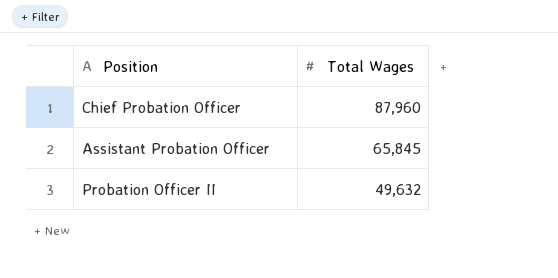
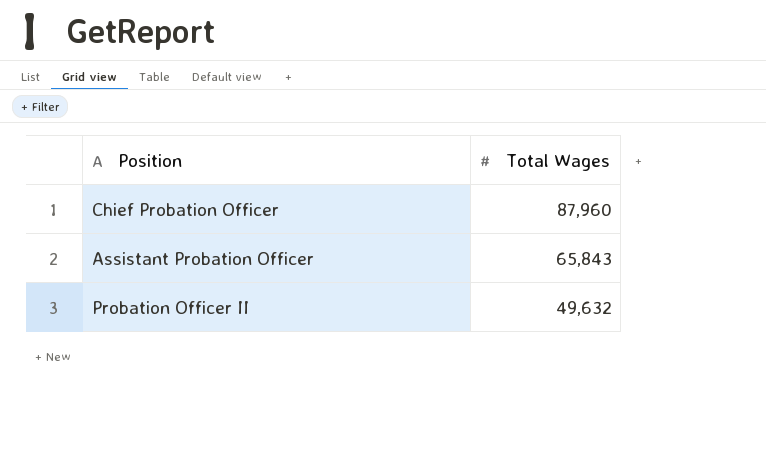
Assistant Probation Officer | Total Wages: 65,845 -> 65,843

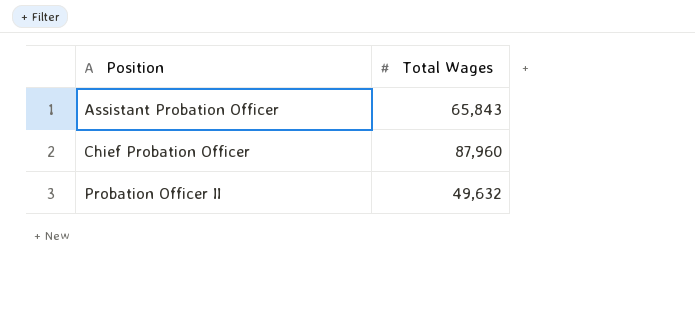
row order: Total Wages descending -> Position ascending

